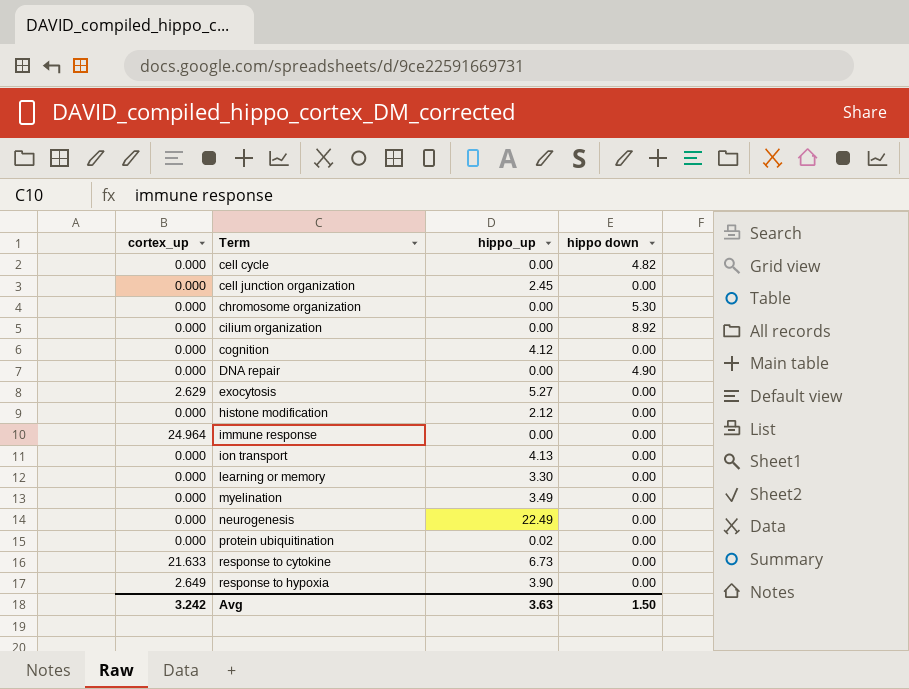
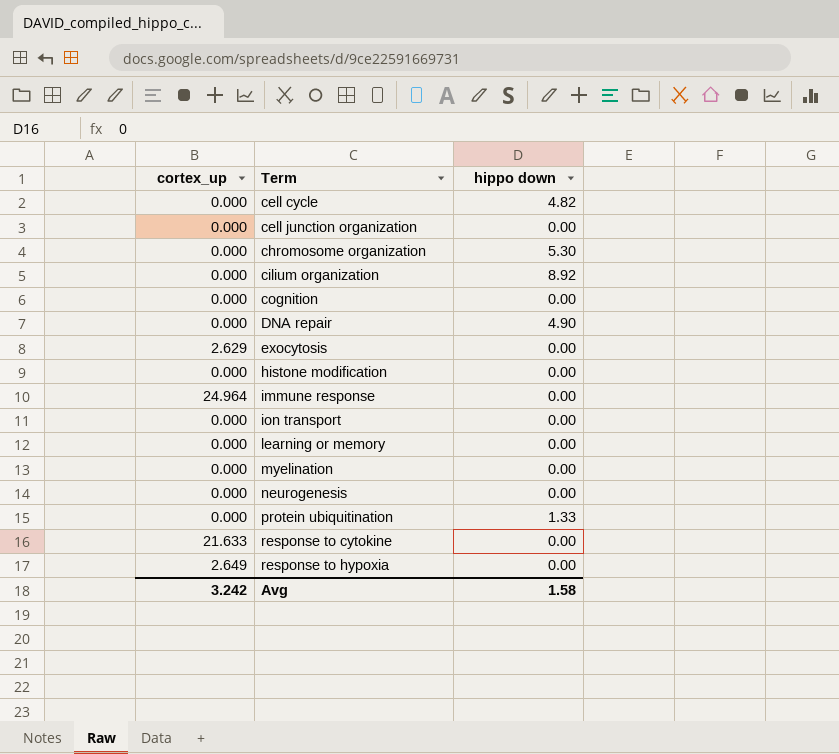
column hippo_up | position: 3 -> none
protein ubiquitination | hippo down: 0.00 -> 1.33
Avg | hippo down: 1.50 -> 1.58

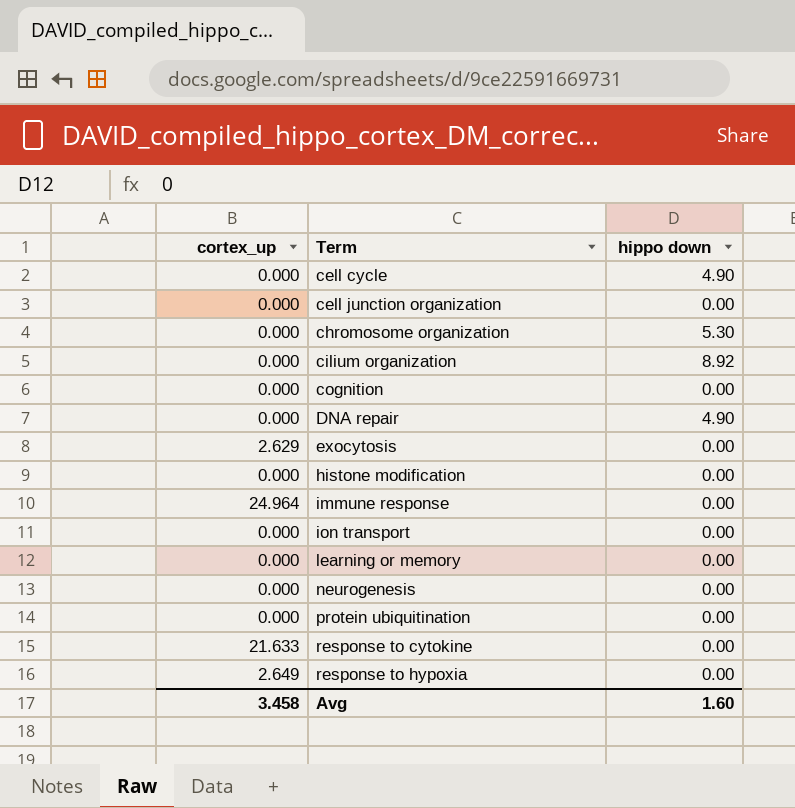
row myelination: 0.000 | 0.00 -> none
cell cycle | hippo down: 4.82 -> 4.90
protein ubiquitination | hippo down: 1.33 -> 0.00
Avg | cortex_up: 3.242 -> 3.458
Avg | hippo down: 1.58 -> 1.60

